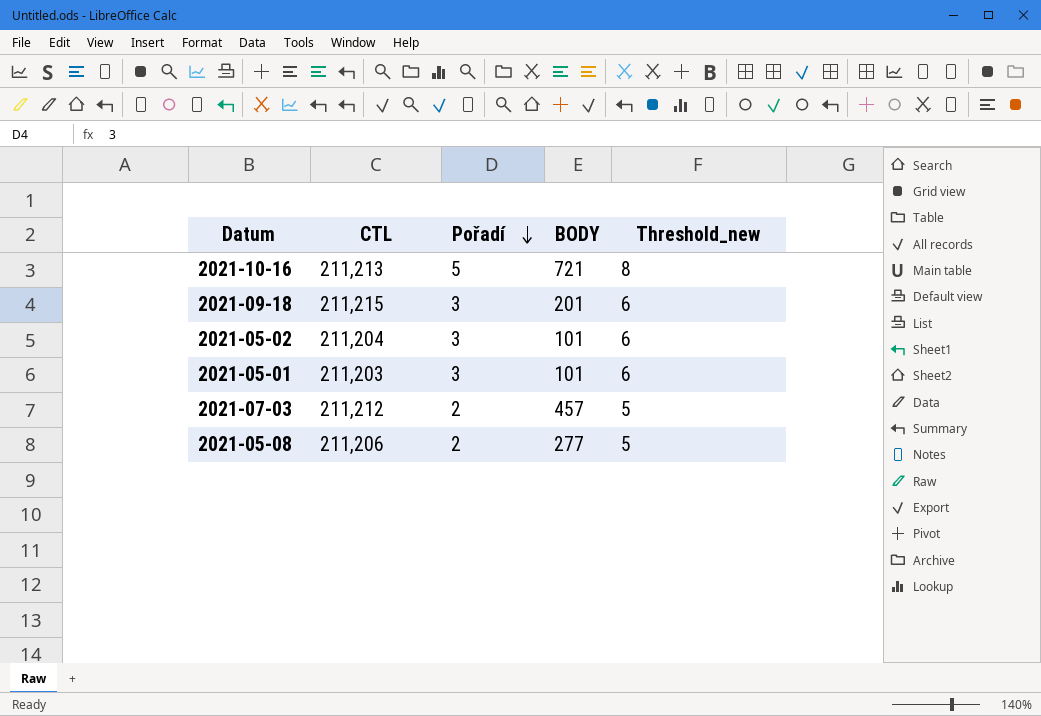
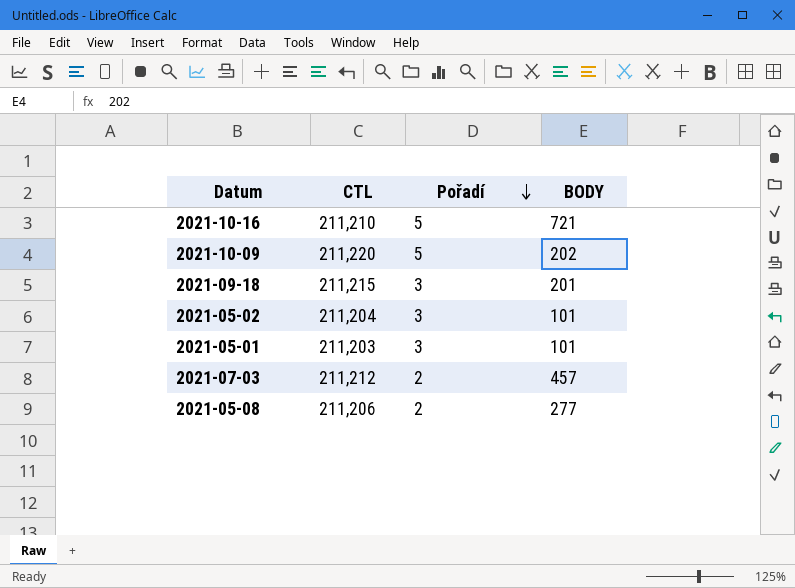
column Threshold_new | formula: [Pořadí] + 3 -> none
2021-10-16 | CTL: 211,213 -> 211,210
row 2021-10-09: none -> 211,220 | 5 | 202

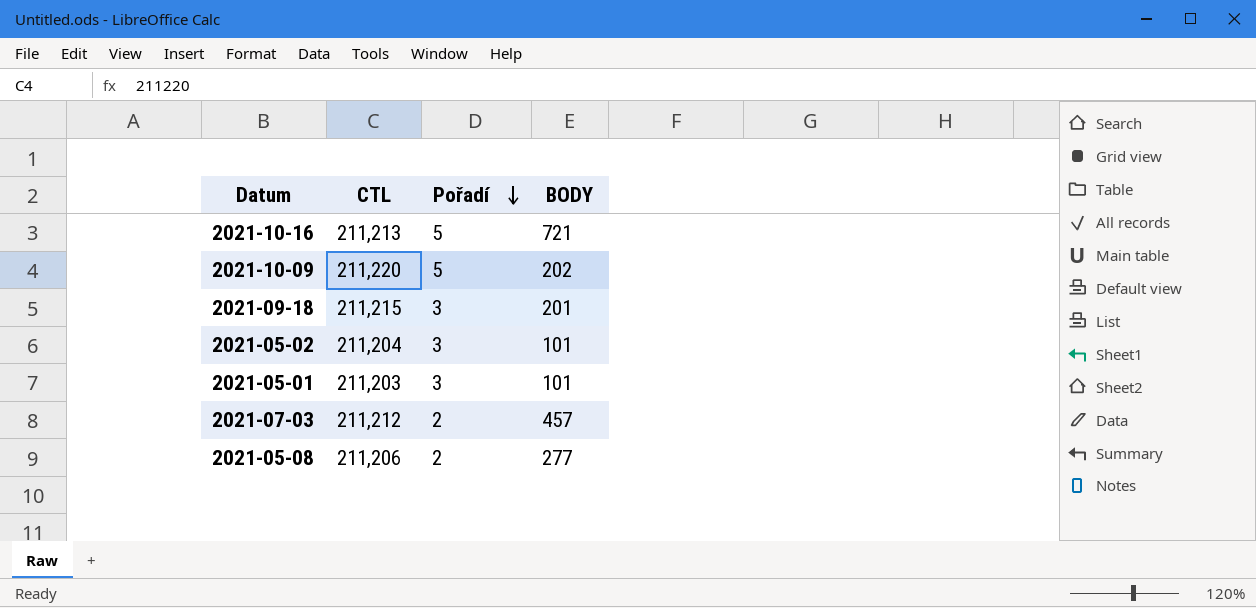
2021-10-16 | CTL: 211,210 -> 211,213

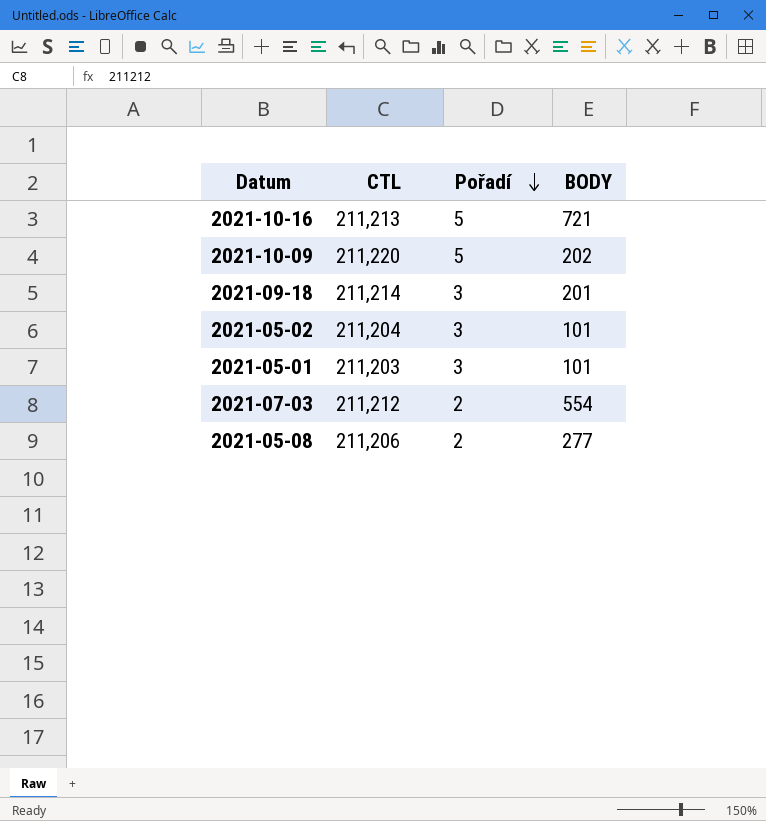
2021-09-18 | CTL: 211,215 -> 211,214
2021-07-03 | BODY: 457 -> 554

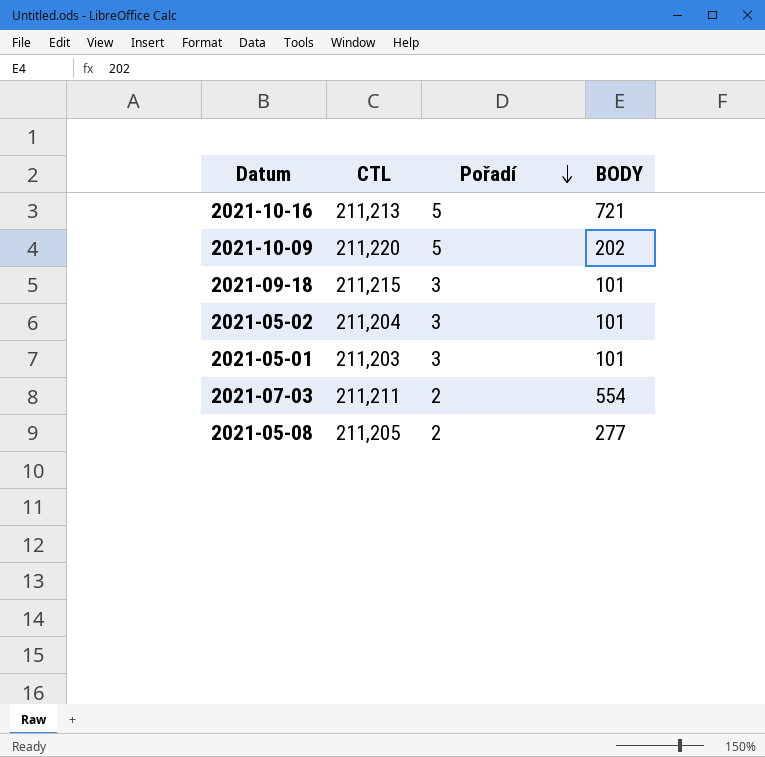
2021-09-18 | CTL: 211,214 -> 211,215
2021-09-18 | BODY: 201 -> 101
2021-07-03 | CTL: 211,212 -> 211,211
2021-05-08 | CTL: 211,206 -> 211,205

